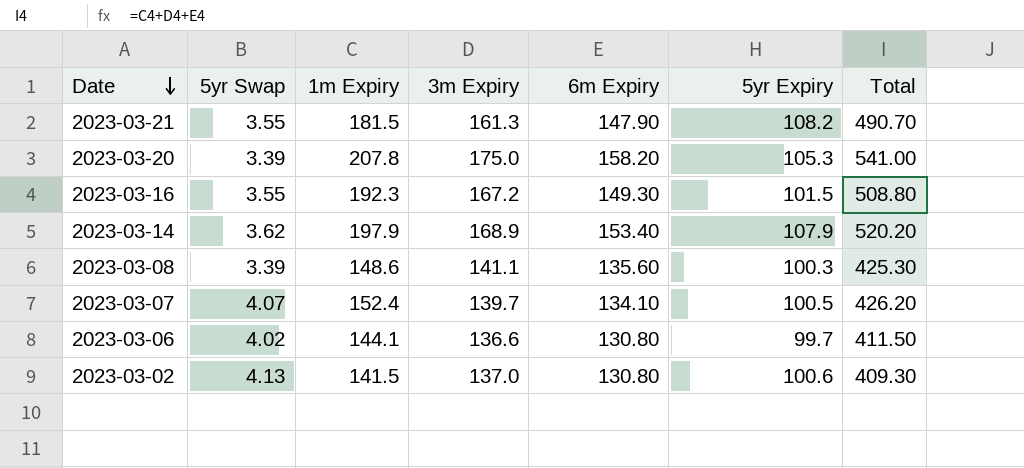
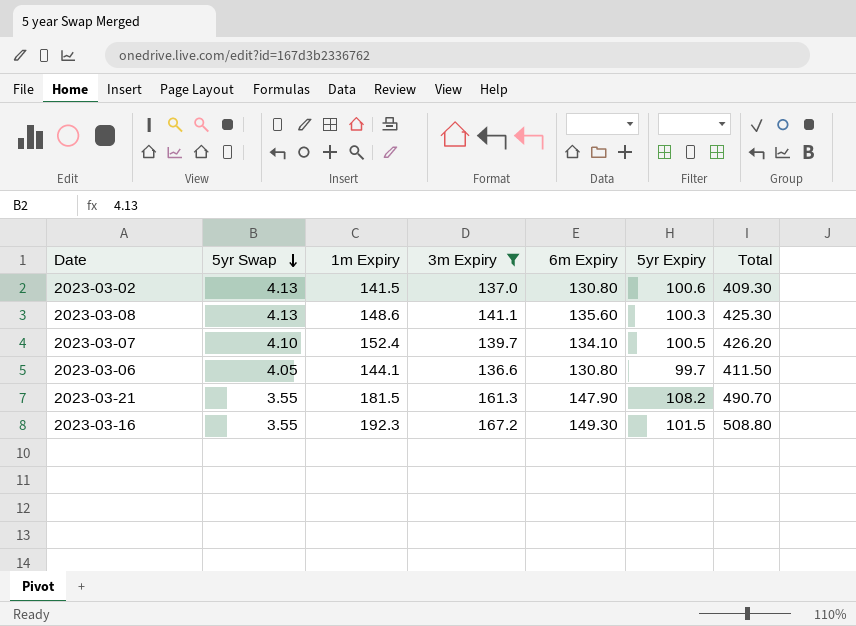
filter: none -> 3m Expiry <= 167.2
row order: Date descending -> 5yr Swap descending
2023-03-08 | 5yr Swap: 3.39 -> 4.13
2023-03-07 | 5yr Swap: 4.07 -> 4.10
2023-03-06 | 5yr Swap: 4.02 -> 4.05

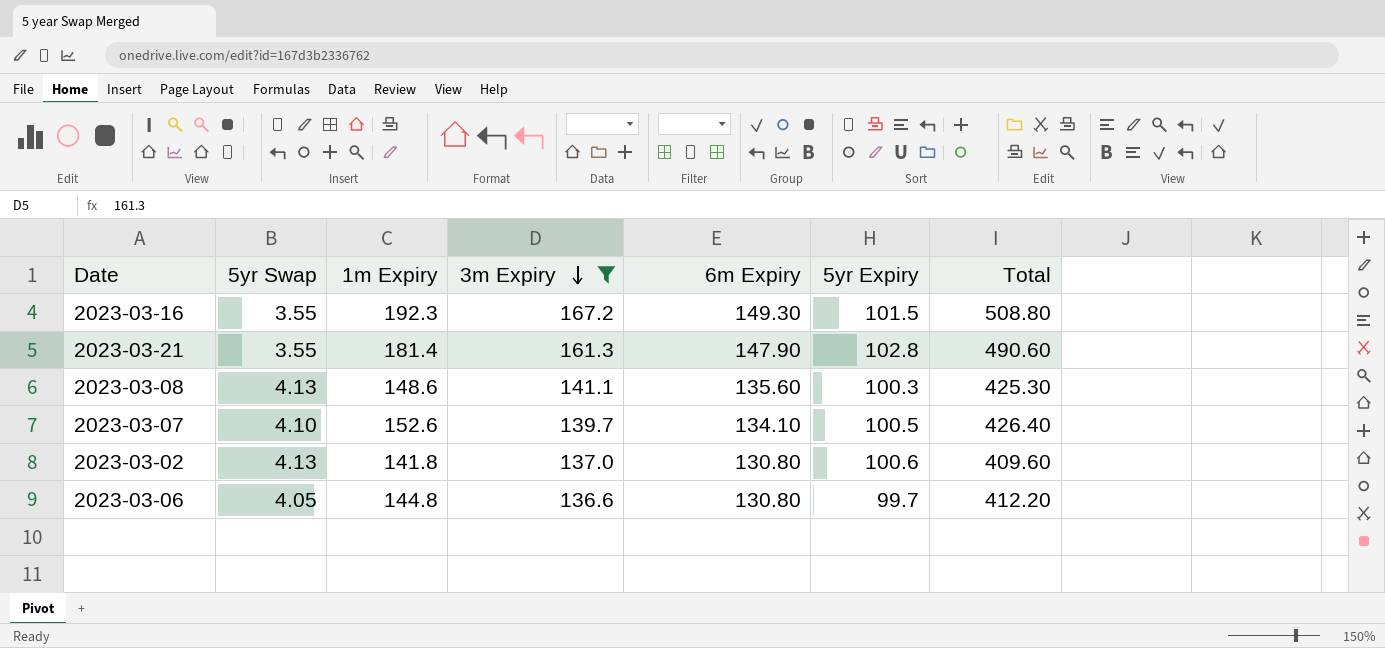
row order: 5yr Swap descending -> 3m Expiry descending
2023-03-21 | 1m Expiry: 181.5 -> 181.4
2023-03-21 | 5yr Expiry: 108.2 -> 102.8
2023-03-21 | Total: 490.70 -> 490.60
2023-03-07 | 1m Expiry: 152.4 -> 152.6
2023-03-07 | Total: 426.20 -> 426.40
2023-03-02 | 1m Expiry: 141.5 -> 141.8
2023-03-02 | Total: 409.30 -> 409.60
2023-03-06 | 1m Expiry: 144.1 -> 144.8
2023-03-06 | Total: 411.50 -> 412.20

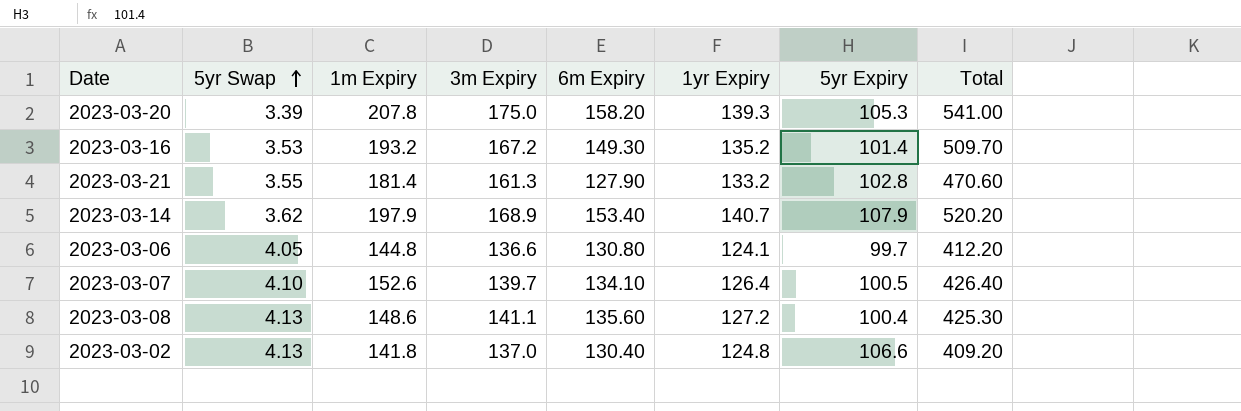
filter: 3m Expiry <= 167.2 -> none
row order: 3m Expiry descending -> 5yr Swap ascending
column 1yr Expiry | position: none -> 6
2023-03-16 | 5yr Swap: 3.55 -> 3.53
2023-03-16 | 1m Expiry: 192.3 -> 193.2
2023-03-16 | 5yr Expiry: 101.5 -> 101.4
2023-03-16 | Total: 508.80 -> 509.70
2023-03-21 | 6m Expiry: 147.90 -> 127.90
2023-03-21 | Total: 490.60 -> 470.60
2023-03-08 | 5yr Expiry: 100.3 -> 100.4
2023-03-02 | 6m Expiry: 130.80 -> 130.40
2023-03-02 | 5yr Expiry: 100.6 -> 106.6
2023-03-02 | Total: 409.60 -> 409.20

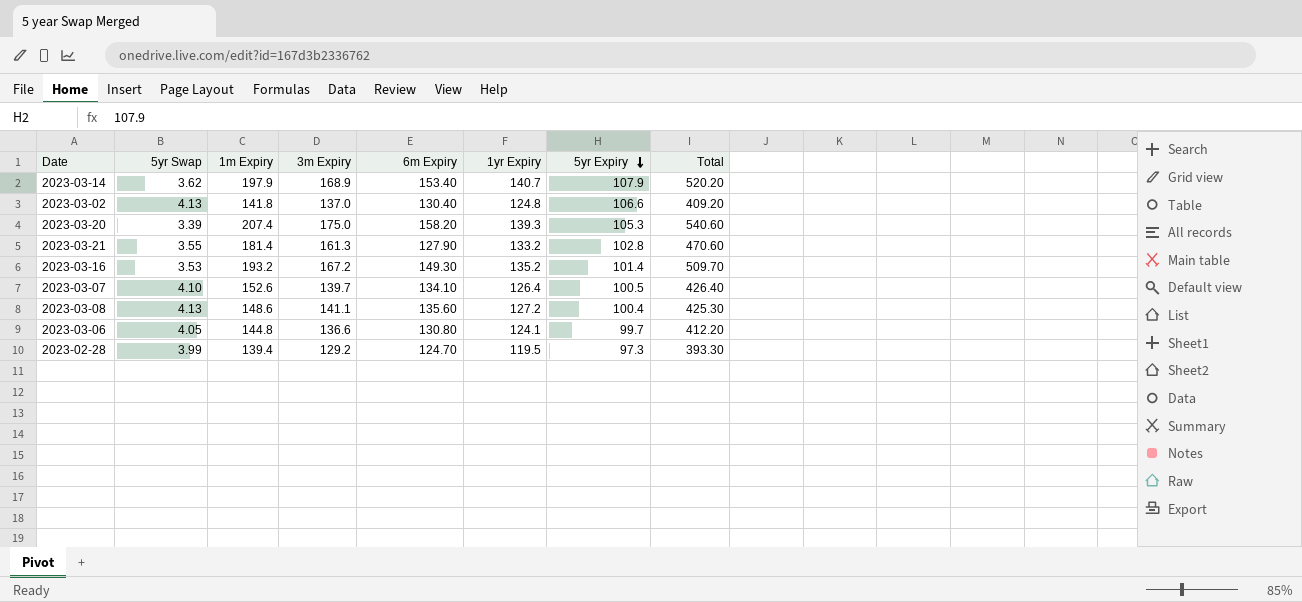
row order: 5yr Swap ascending -> 5yr Expiry descending
2023-03-20 | 1m Expiry: 207.8 -> 207.4
2023-03-20 | Total: 541.00 -> 540.60
row 2023-02-28: none -> 3.99 | 139.4 | 129.2 | 124.70 | 119.5 | 97.3 | 393.30

